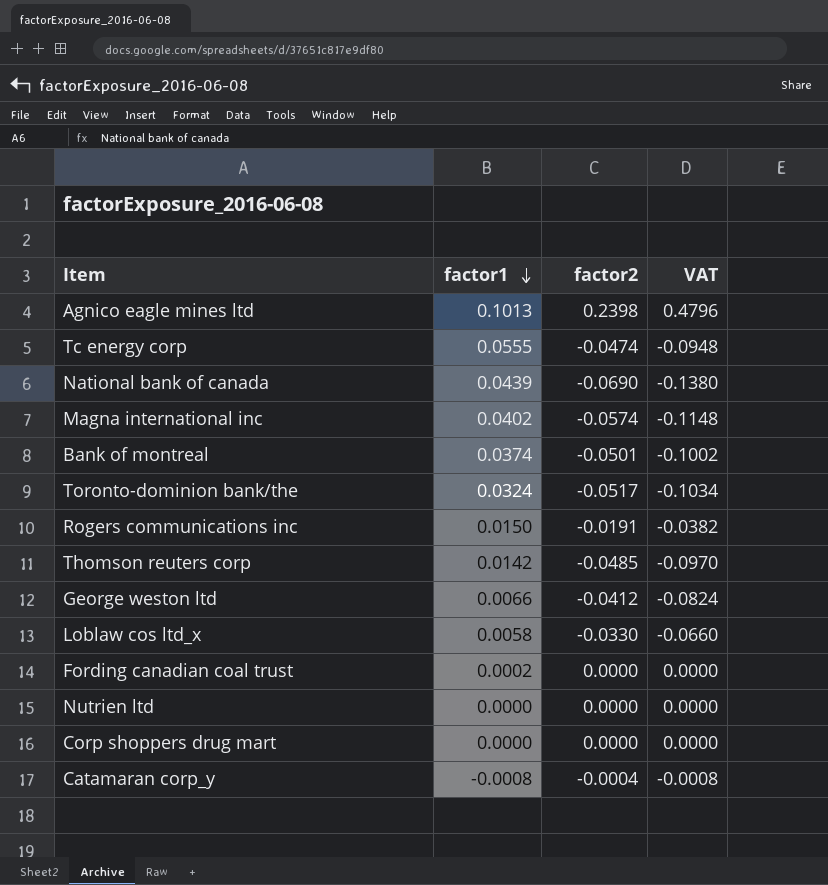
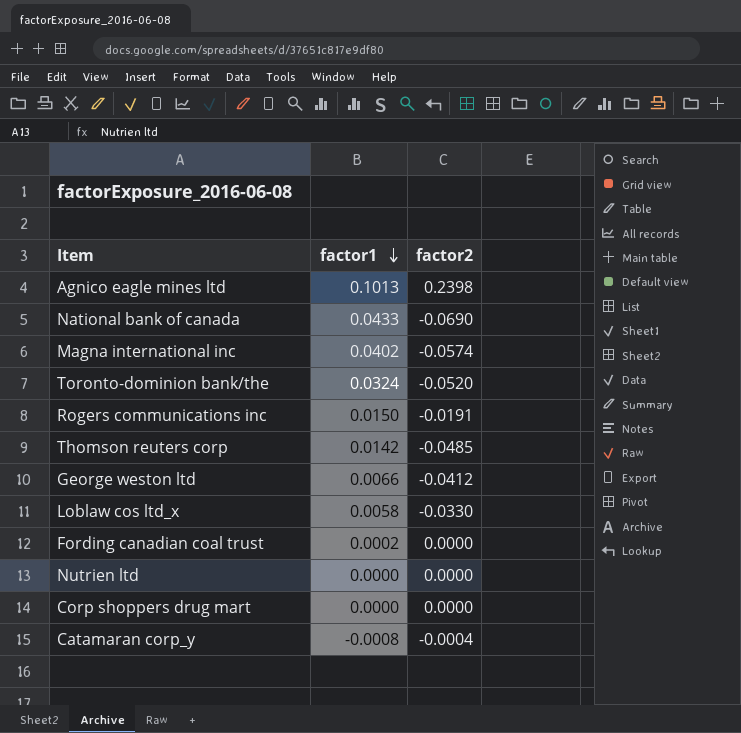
column VAT | formula: [factor2] * 2 -> none
row Tc energy corp: 0.0555 | -0.0474 | -0.0948 -> none
row Bank of montreal: 0.0374 | -0.0501 | -0.1002 -> none
National bank of canada | factor1: 0.0439 -> 0.0433
Toronto-dominion bank/the | factor2: -0.0517 -> -0.0520

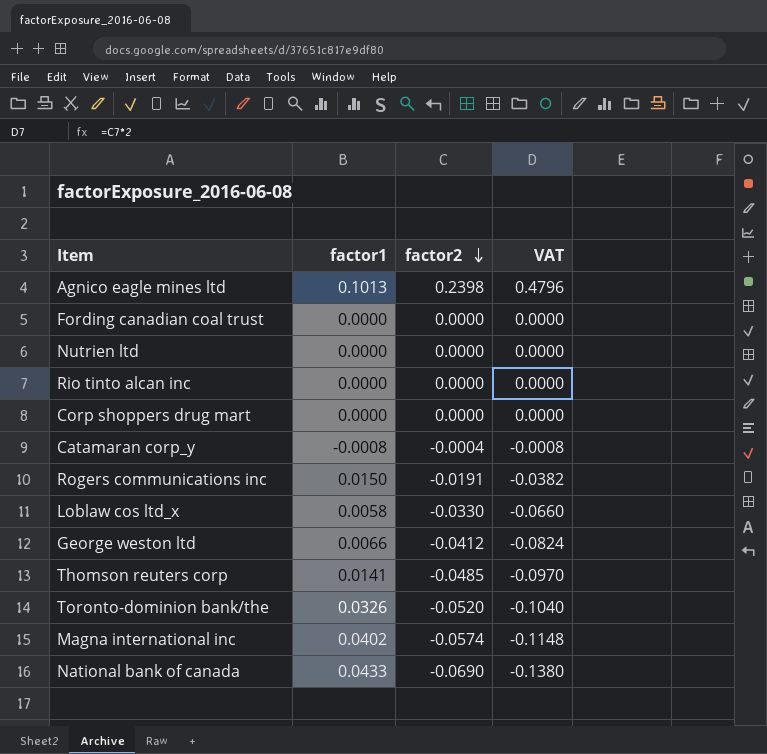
row order: factor1 descending -> factor2 descending
column VAT | formula: none -> [factor2] * 2
Fording canadian coal trust | factor1: 0.0002 -> 0.0000
row Rio tinto alcan inc: none -> 0.0000 | 0.0000 | 0.0000
Thomson reuters corp | factor1: 0.0142 -> 0.0141
Toronto-dominion bank/the | factor1: 0.0324 -> 0.0326

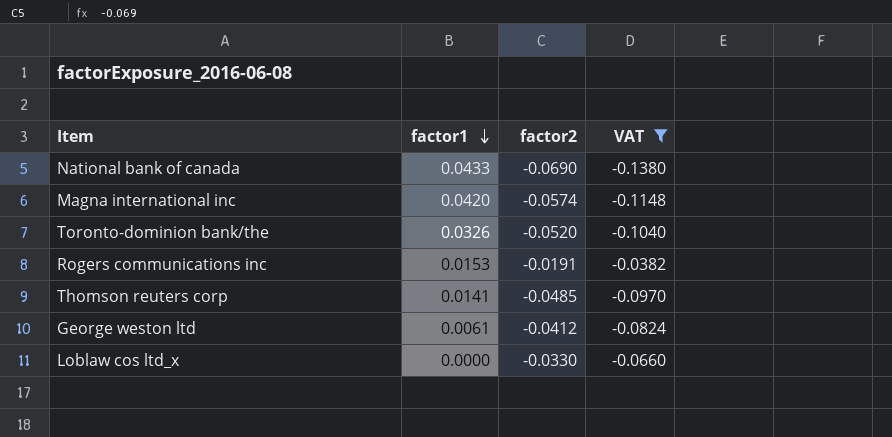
filter: none -> VAT <= -0.0382
row order: factor2 descending -> factor1 descending
Magna international inc | factor1: 0.0402 -> 0.0420
Rogers communications inc | factor1: 0.0150 -> 0.0153
George weston ltd | factor1: 0.0066 -> 0.0061
Loblaw cos ltd_x | factor1: 0.0058 -> 0.0000

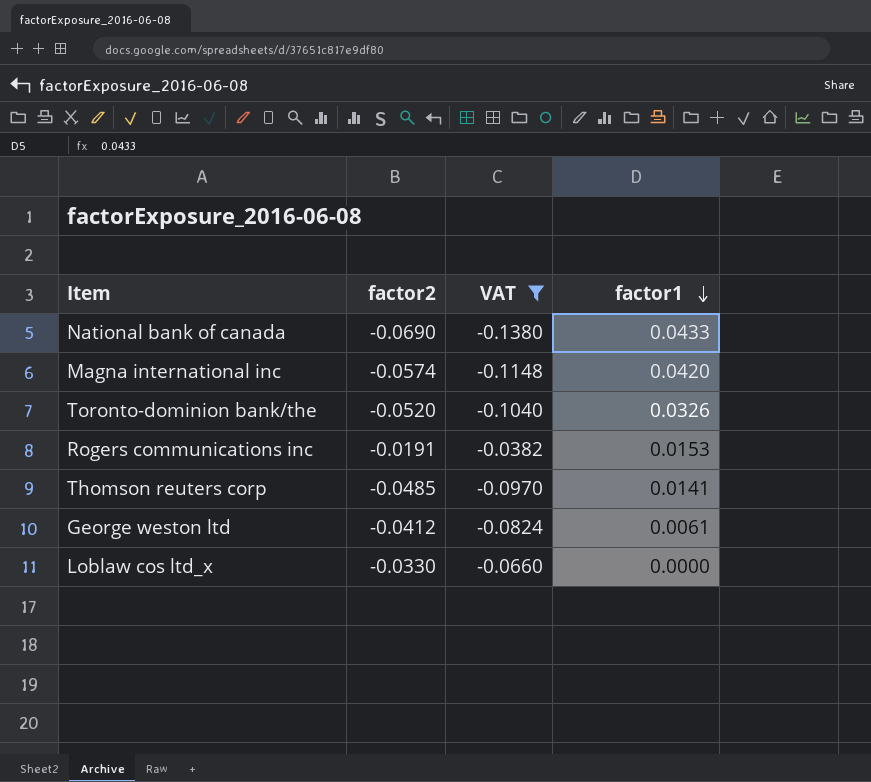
column factor1 | position: 2 -> 4

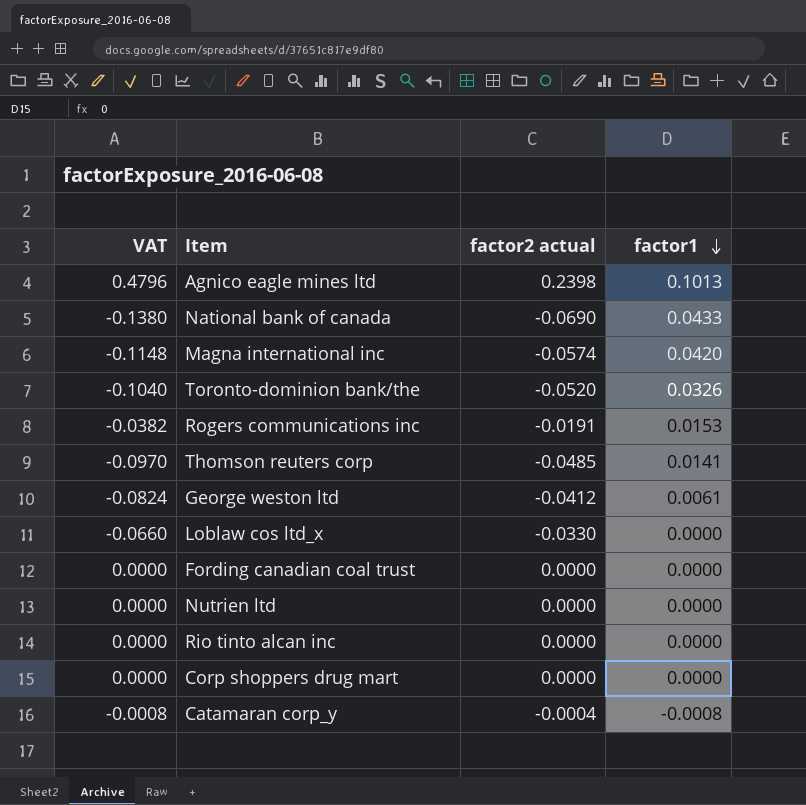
filter: VAT <= -0.0382 -> none
column VAT | position: 3 -> 1
column name: factor2 -> factor2 actual

